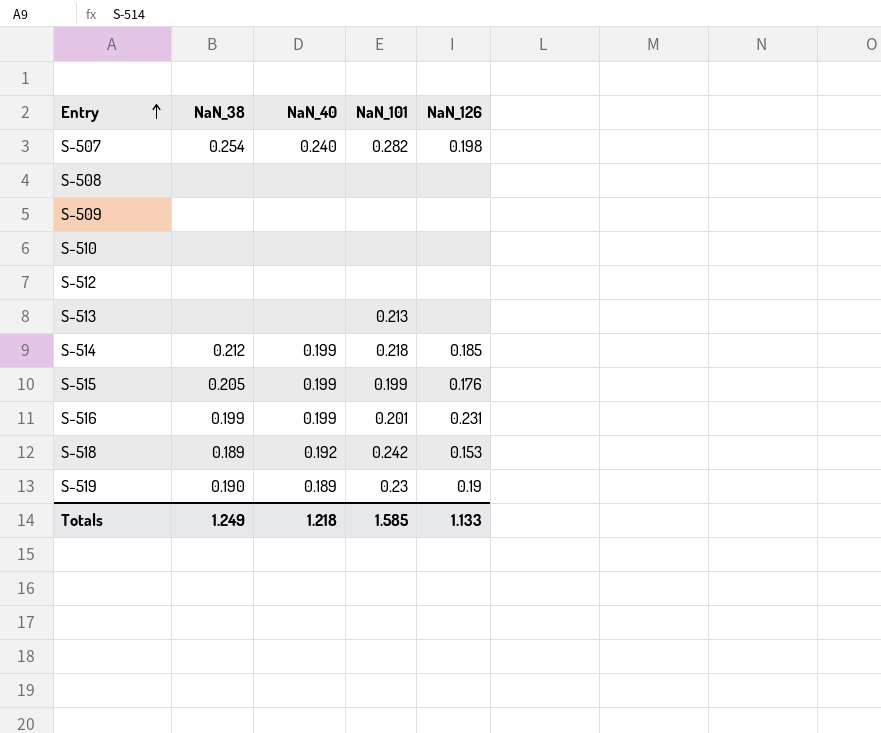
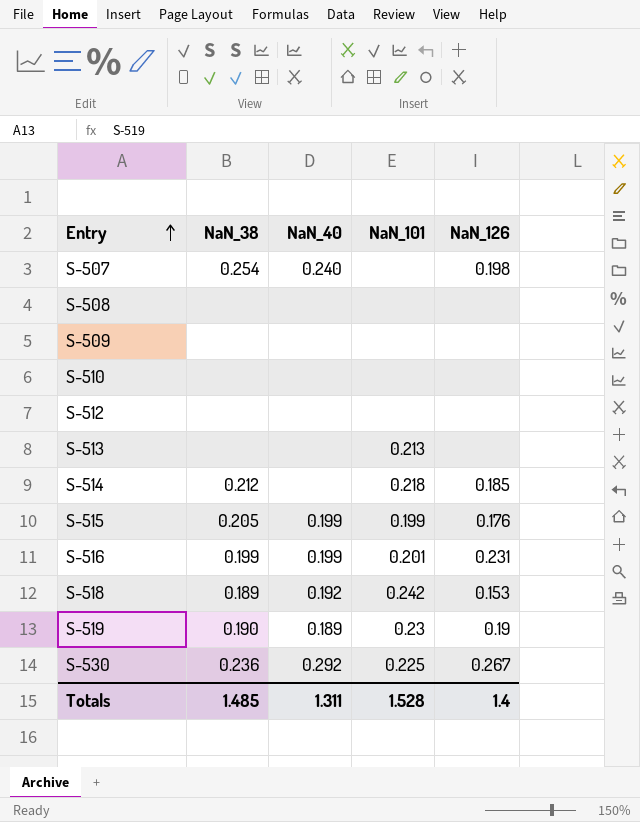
S-507 | NaN_101: 0.282 -> none
S-514 | NaN_40: 0.199 -> none
row S-530: none -> 0.236 | 0.292 | 0.225 | 0.267
Totals | NaN_38: 1.249 -> 1.485
Totals | NaN_40: 1.218 -> 1.311
Totals | NaN_101: 1.585 -> 1.528
Totals | NaN_126: 1.133 -> 1.4

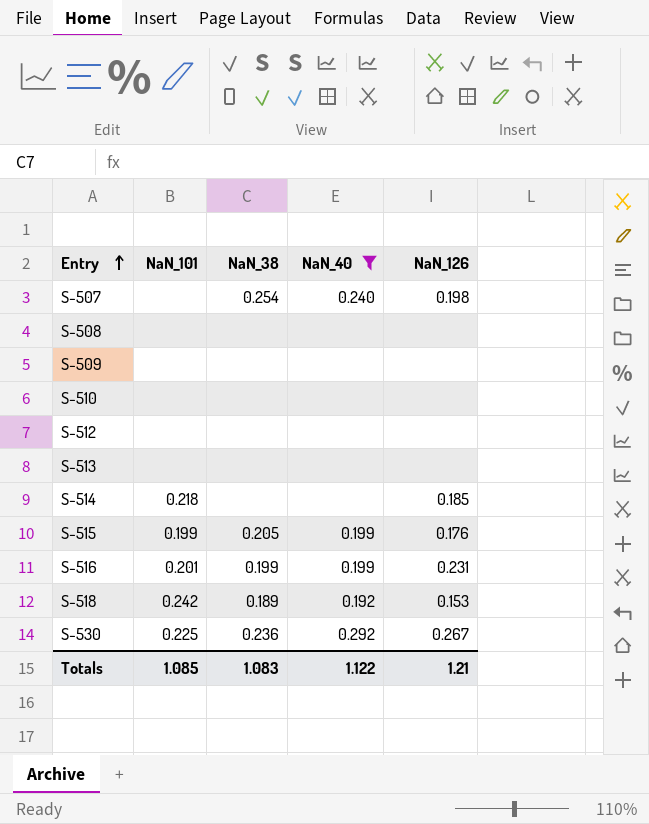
filter: none -> NaN_40 != 0.189
column NaN_101 | position: 4 -> 2
S-513 | NaN_101: 0.213 -> none
S-514 | NaN_38: 0.212 -> none
Totals | NaN_101: 1.528 -> 1.085
Totals | NaN_38: 1.485 -> 1.083
Totals | NaN_40: 1.311 -> 1.122
Totals | NaN_126: 1.4 -> 1.21

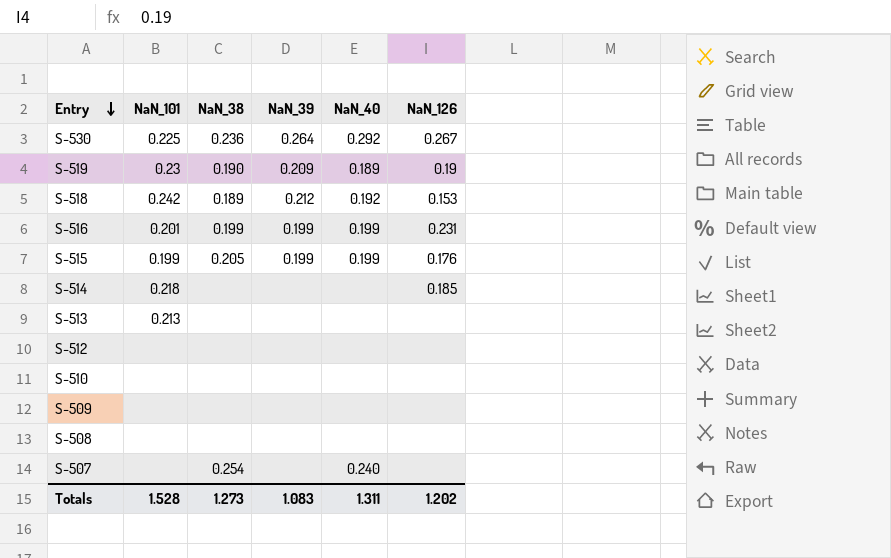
filter: NaN_40 != 0.189 -> none
row order: Entry ascending -> Entry descending
column NaN_39 | position: none -> 4
S-513 | NaN_101: none -> 0.213
S-507 | NaN_126: 0.198 -> none
Totals | NaN_101: 1.085 -> 1.528
Totals | NaN_38: 1.083 -> 1.273
Totals | NaN_40: 1.122 -> 1.311
Totals | NaN_126: 1.21 -> 1.202

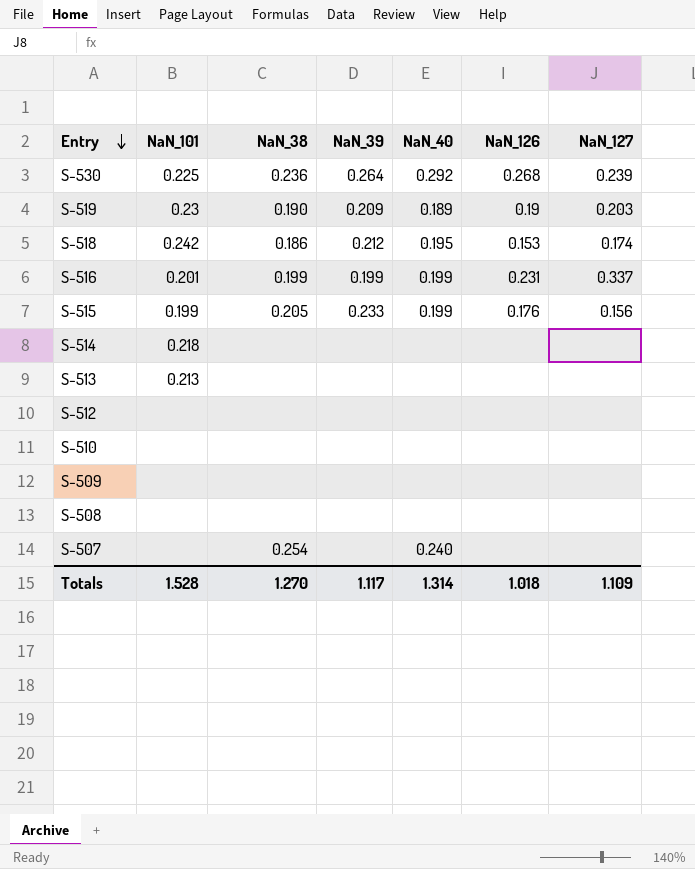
column NaN_127 | position: none -> 7
S-530 | NaN_126: 0.267 -> 0.268
S-518 | NaN_38: 0.189 -> 0.186
S-518 | NaN_40: 0.192 -> 0.195
S-515 | NaN_39: 0.199 -> 0.233
S-514 | NaN_126: 0.185 -> none
Totals | NaN_38: 1.273 -> 1.270
Totals | NaN_39: 1.083 -> 1.117
Totals | NaN_40: 1.311 -> 1.314
Totals | NaN_126: 1.202 -> 1.018

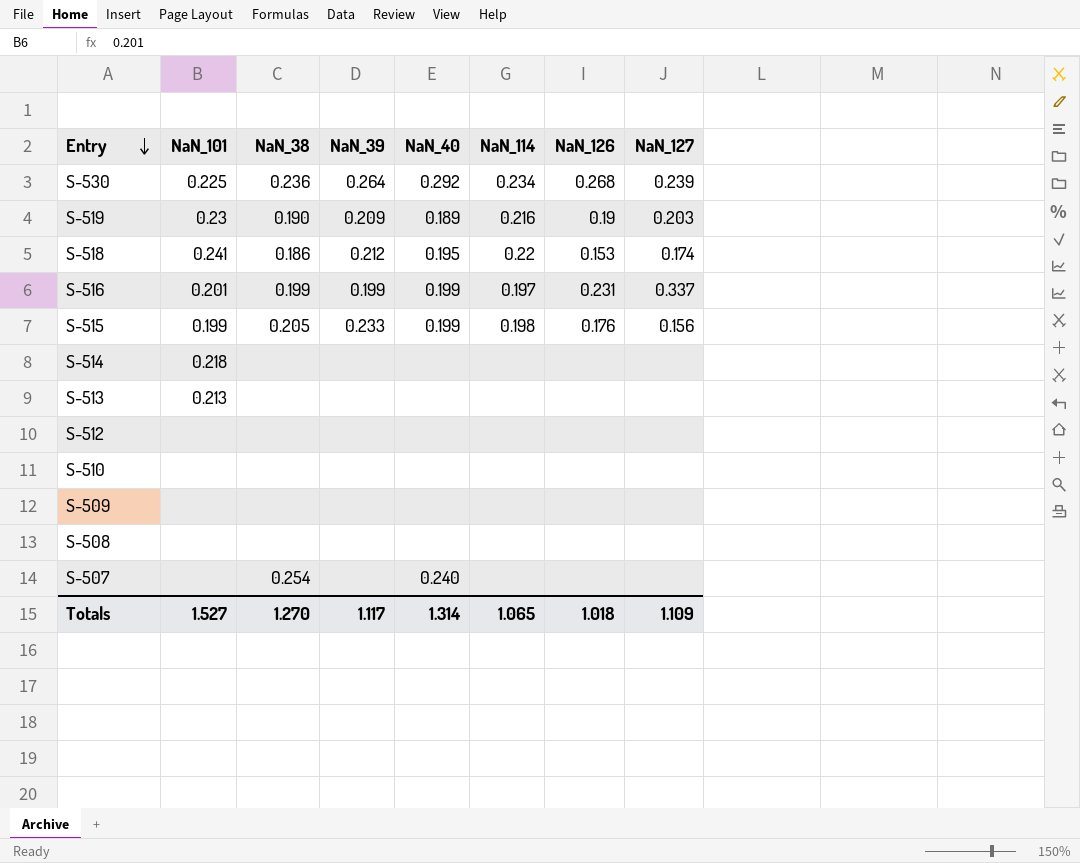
column NaN_114 | position: none -> 6
S-518 | NaN_101: 0.242 -> 0.241
Totals | NaN_101: 1.528 -> 1.527

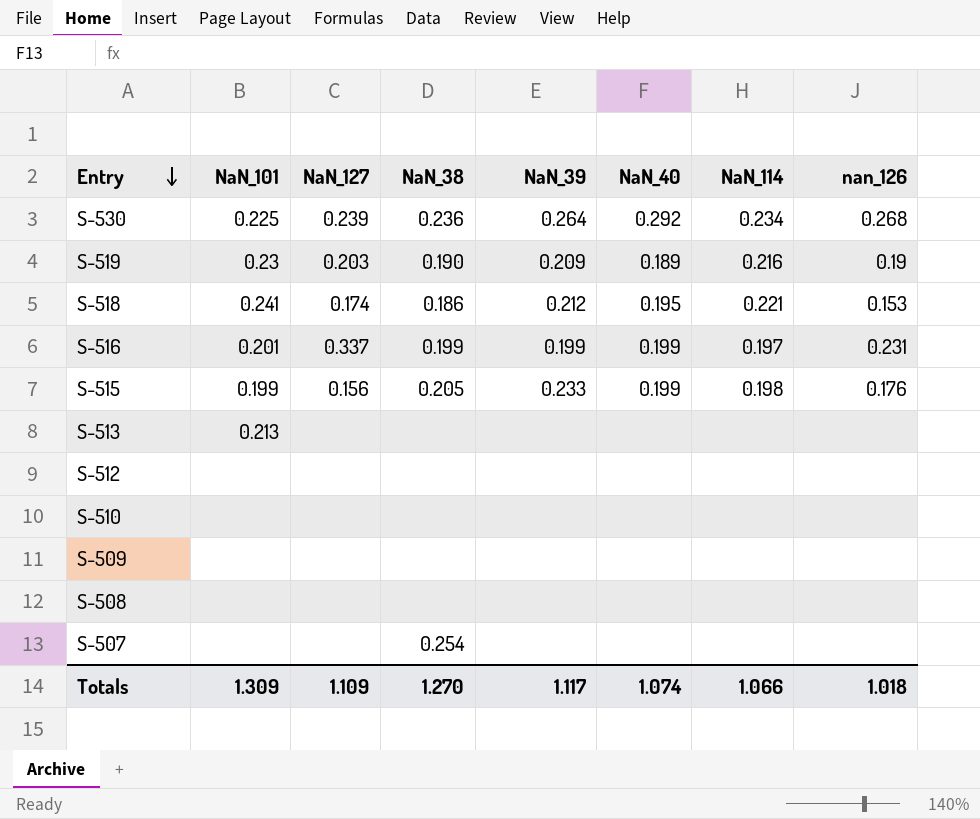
column NaN_127 | position: 8 -> 3
column name: NaN_126 -> nan_126
row S-514: 0.218 | none | none | none | none | none | none -> none
S-518 | NaN_114: 0.22 -> 0.221
S-507 | NaN_40: 0.240 -> none
Totals | NaN_101: 1.527 -> 1.309
Totals | NaN_40: 1.314 -> 1.074
Totals | NaN_114: 1.065 -> 1.066

